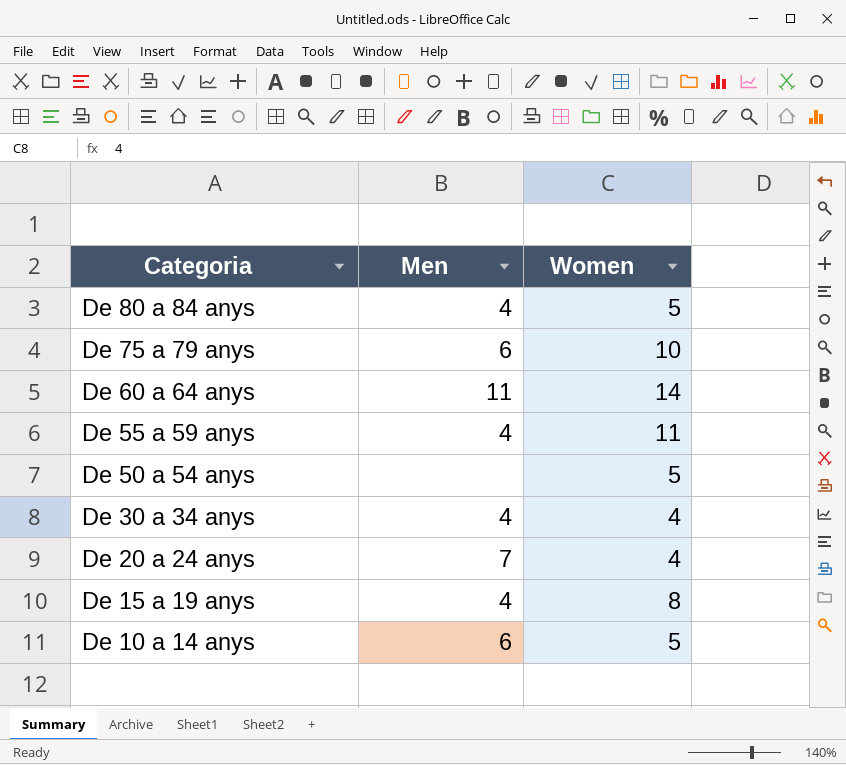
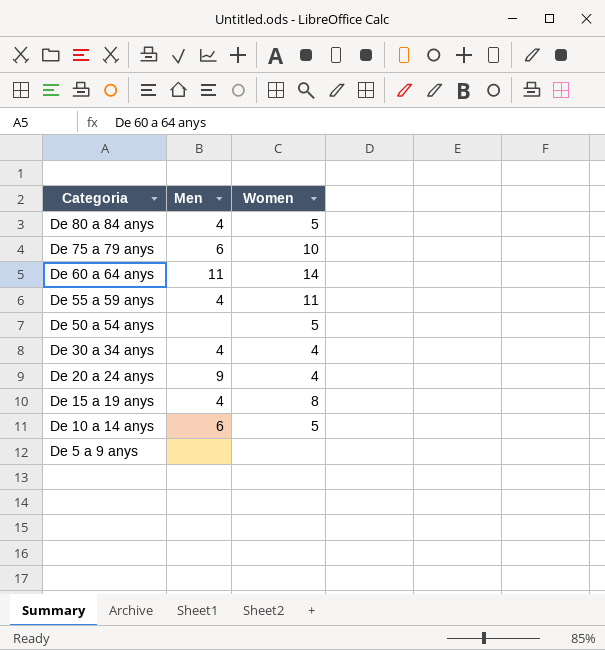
De 20 a 24 anys | Men: 7 -> 9
row De 5 a 9 anys: none -> none | none

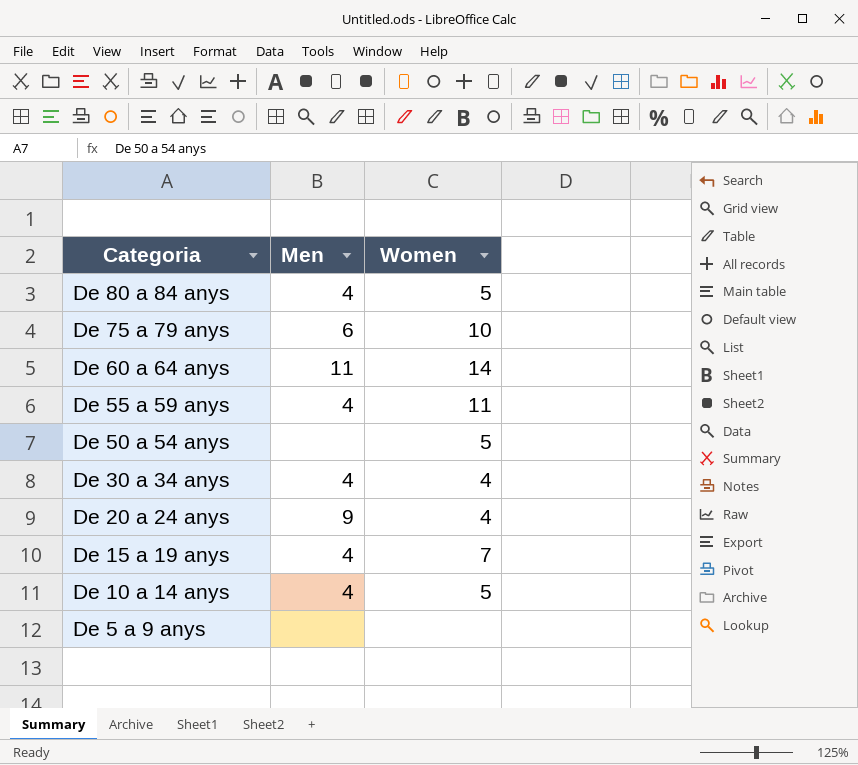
De 15 a 19 anys | Women: 8 -> 7
De 10 a 14 anys | Men: 6 -> 4

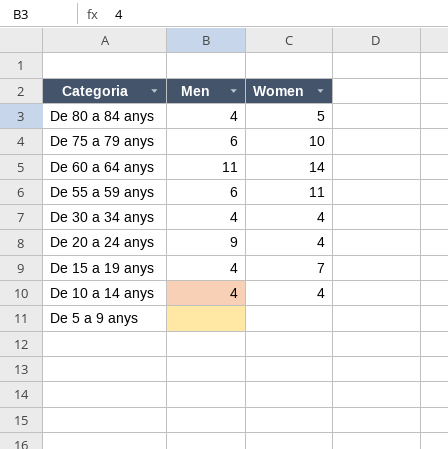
row De 50 a 54 anys: none | 5 -> none
De 55 a 59 anys | Men: 4 -> 6
De 10 a 14 anys | Women: 5 -> 4

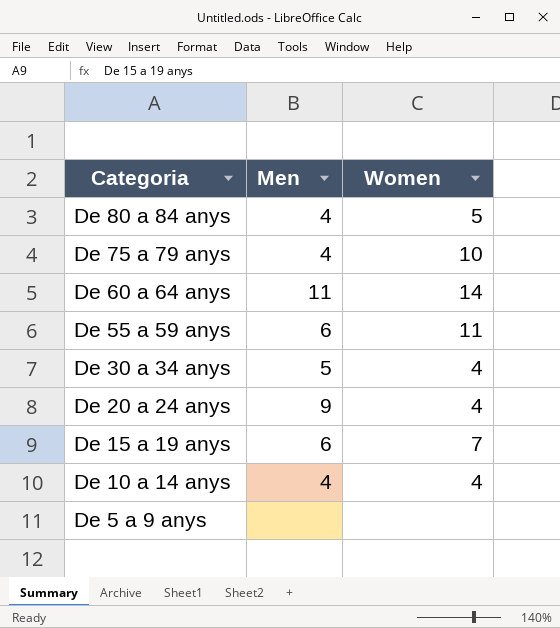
De 75 a 79 anys | Men: 6 -> 4
De 30 a 34 anys | Men: 4 -> 5
De 15 a 19 anys | Men: 4 -> 6

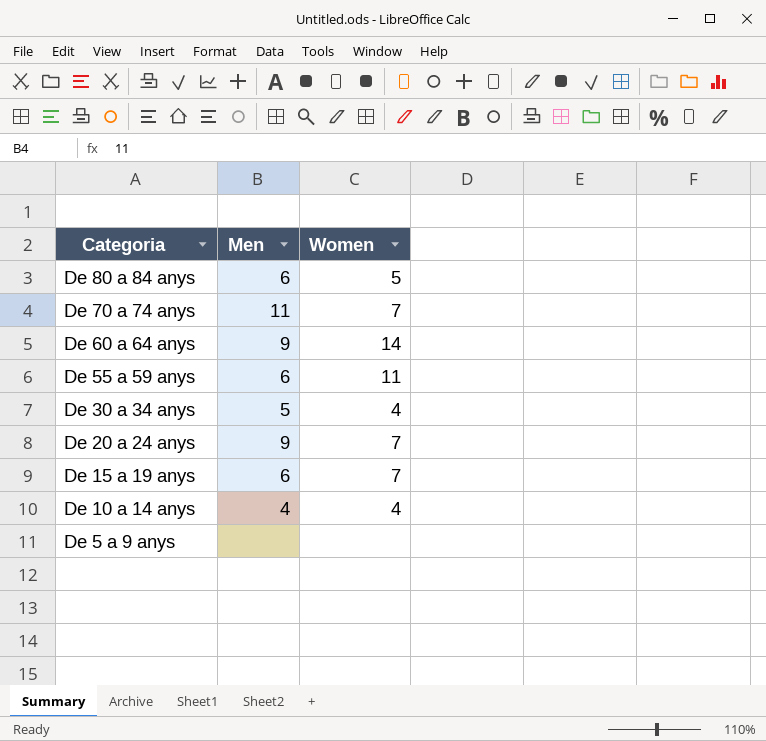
row De 75 a 79 anys: 4 | 10 -> none
De 80 a 84 anys | Men: 4 -> 6
row De 70 a 74 anys: none -> 11 | 7
De 60 a 64 anys | Men: 11 -> 9
De 20 a 24 anys | Women: 4 -> 7

